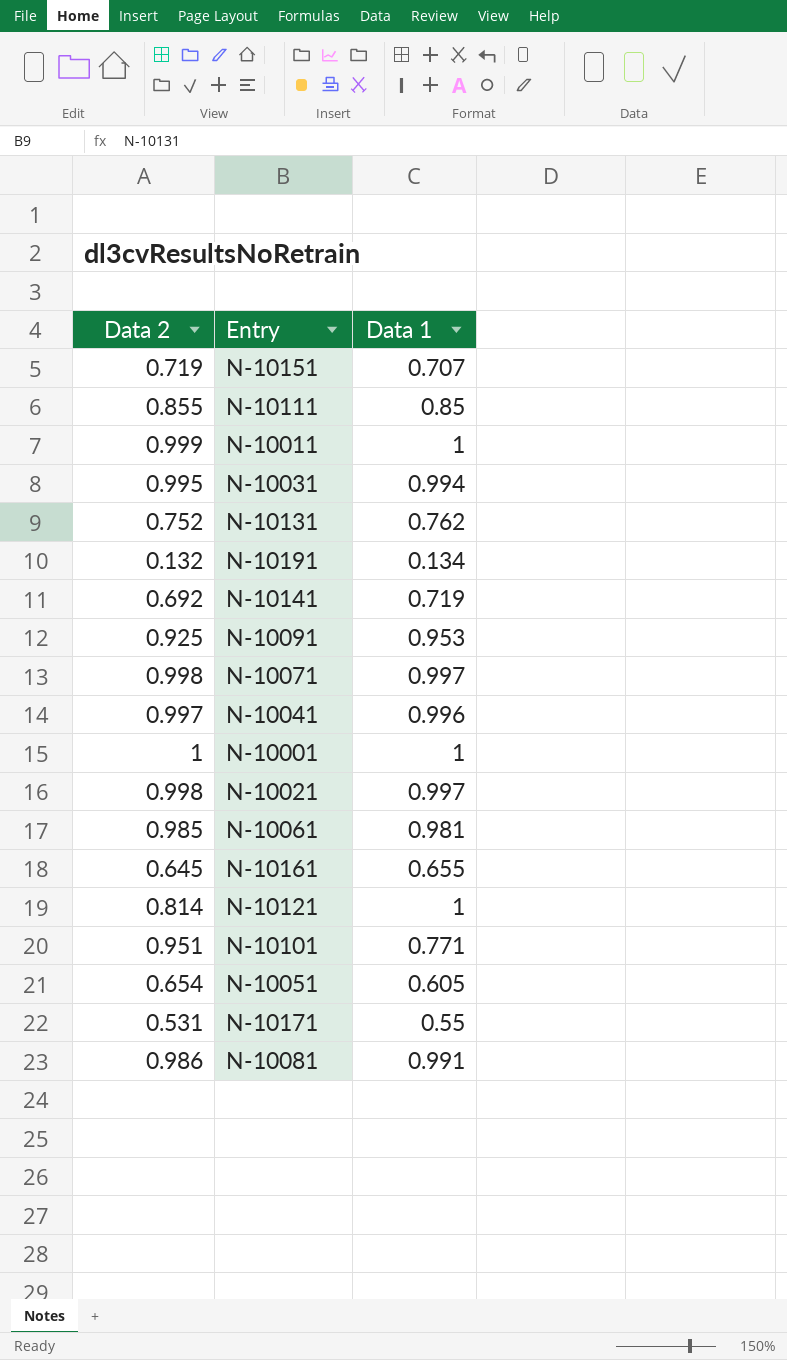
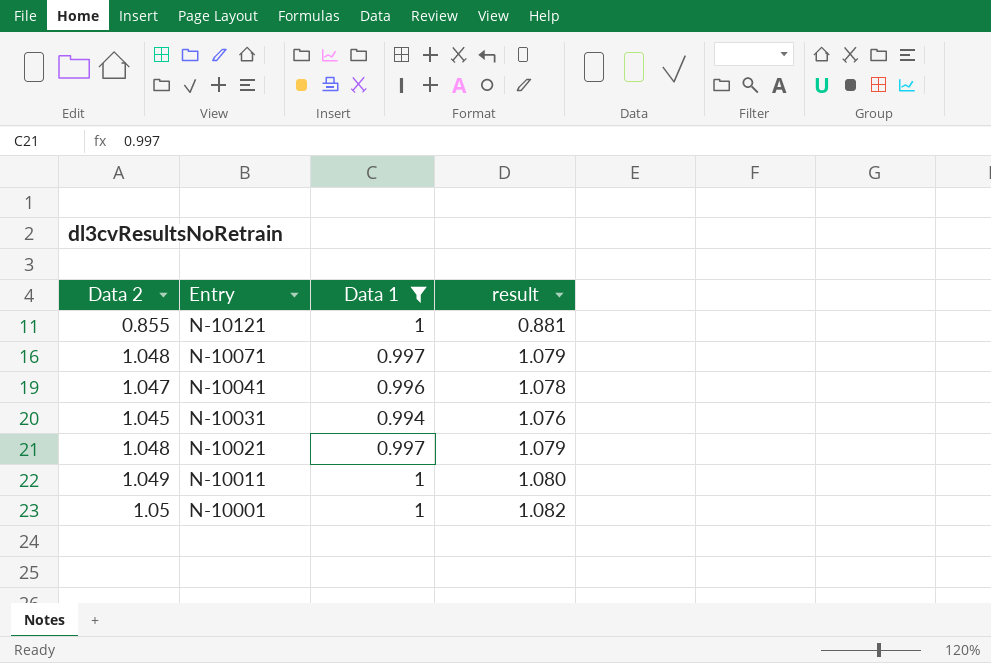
filter: none -> Data 1 >= 0.994
row order: none -> Entry descending
column result | formula: none -> [Data 2] * 1.03
N-10121 | Data 2: 0.814 -> 0.855
N-10071 | Data 2: 0.998 -> 1.048
N-10041 | Data 2: 0.997 -> 1.047
N-10031 | Data 2: 0.995 -> 1.045
N-10021 | Data 2: 0.998 -> 1.048
N-10011 | Data 2: 0.999 -> 1.049
N-10001 | Data 2: 1 -> 1.05

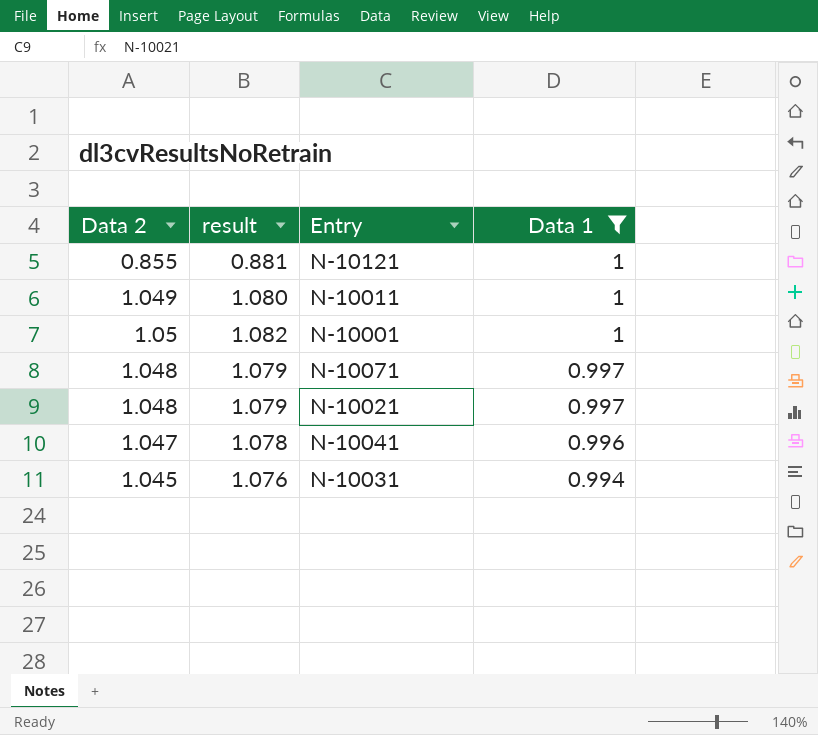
row order: Entry descending -> Data 1 descending
column result | position: 4 -> 2

